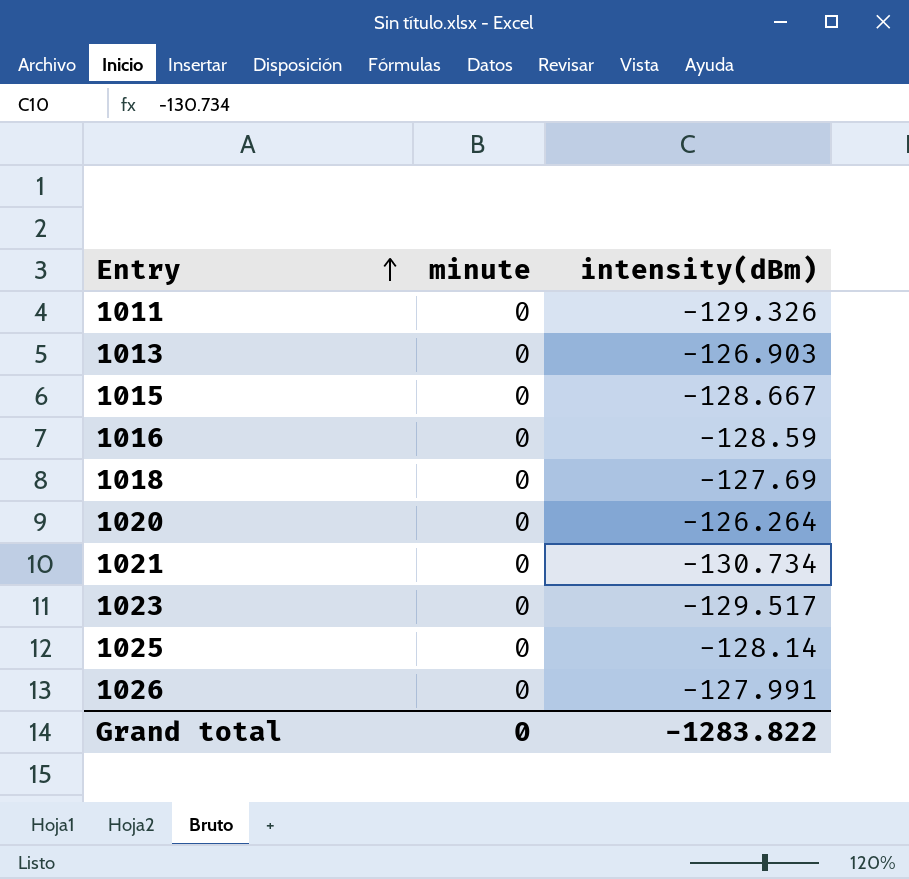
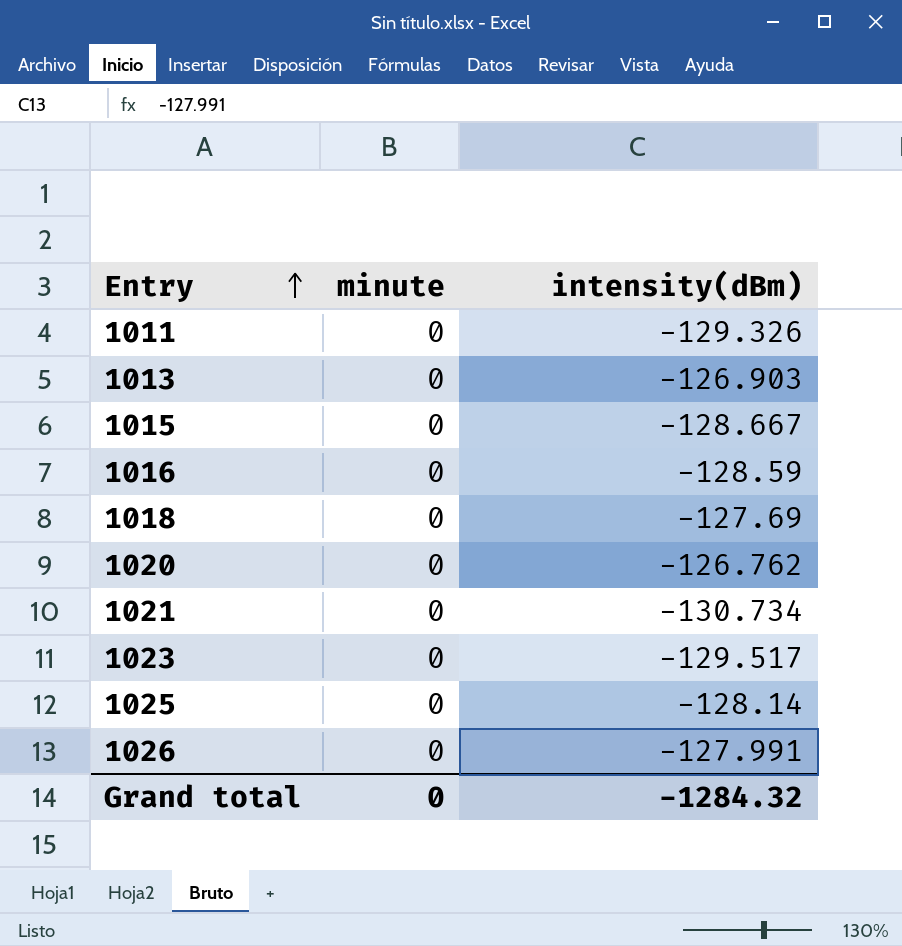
1020 | intensity(dBm): -126.264 -> -126.762
Grand total | intensity(dBm): -1283.822 -> -1284.32

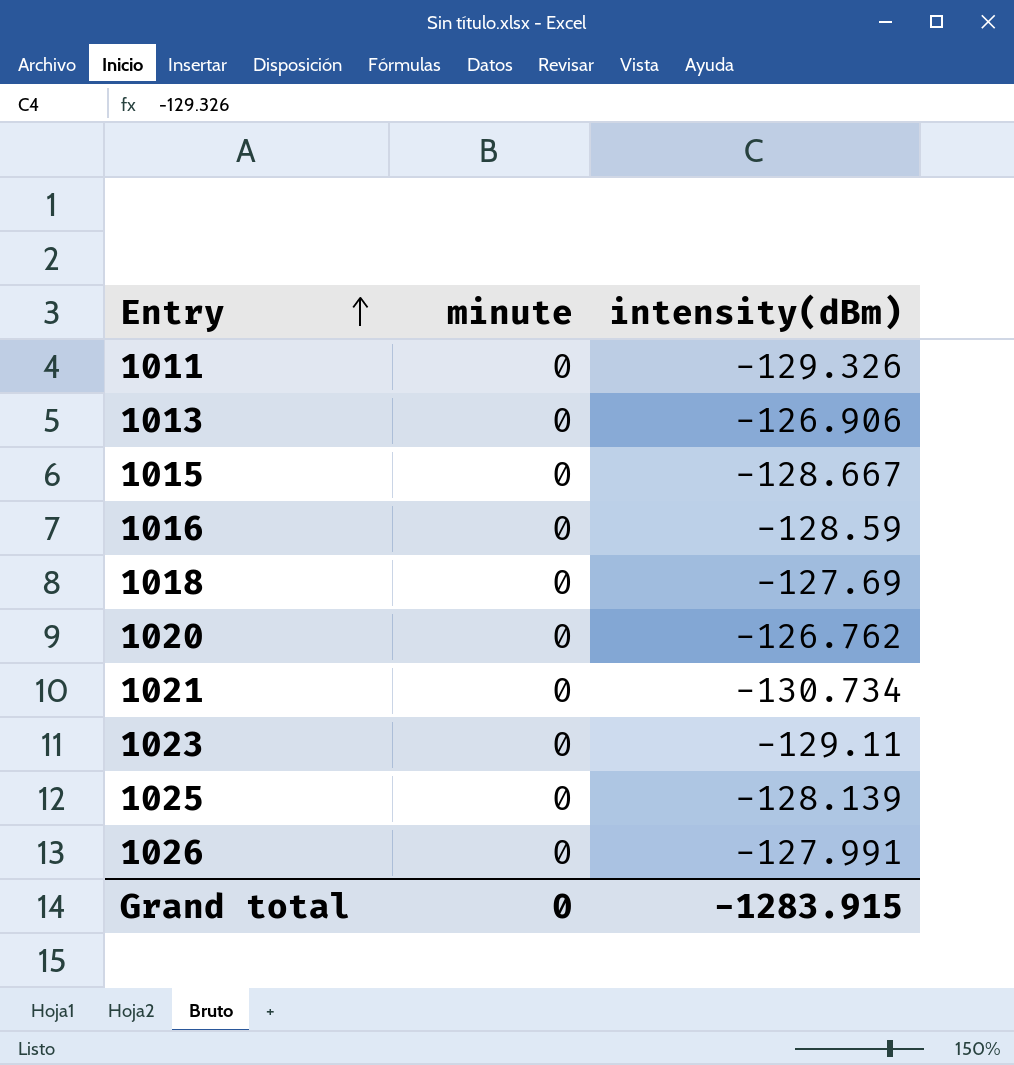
1013 | intensity(dBm): -126.903 -> -126.906
1023 | intensity(dBm): -129.517 -> -129.11
1025 | intensity(dBm): -128.14 -> -128.139
Grand total | intensity(dBm): -1284.32 -> -1283.915

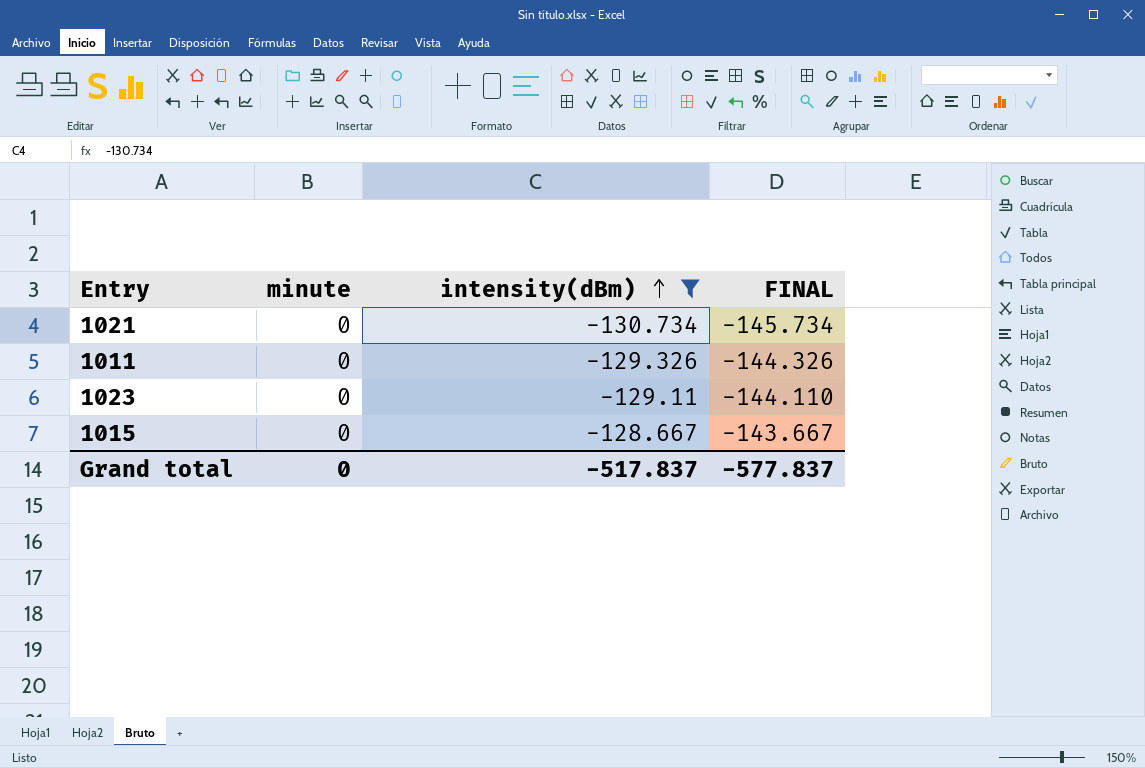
filter: none -> intensity(dBm) <= -128.667
row order: Entry ascending -> intensity(dBm) ascending
column FINAL | formula: none -> [intensity(dBm)] - 15
Grand total | intensity(dBm): -1283.915 -> -517.837

